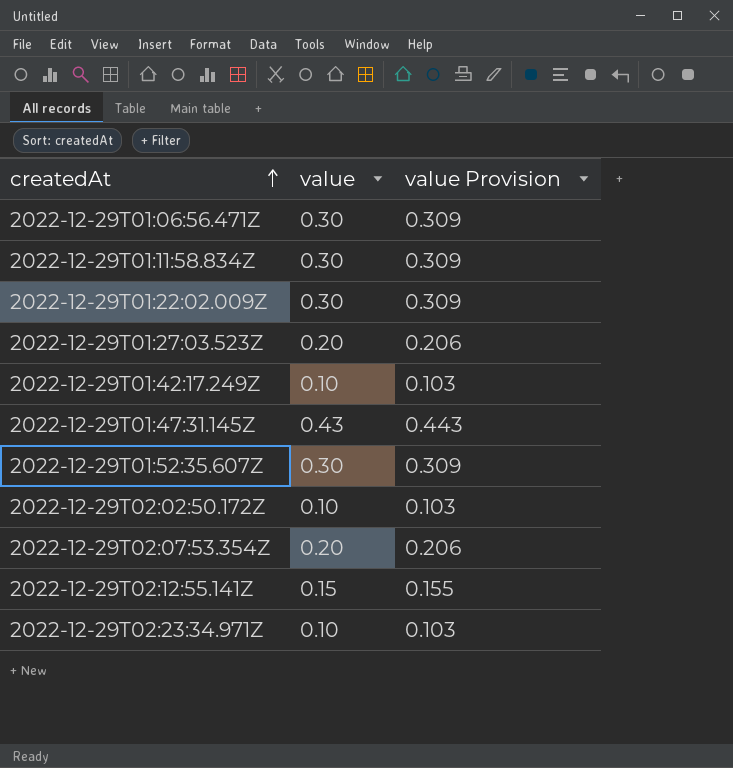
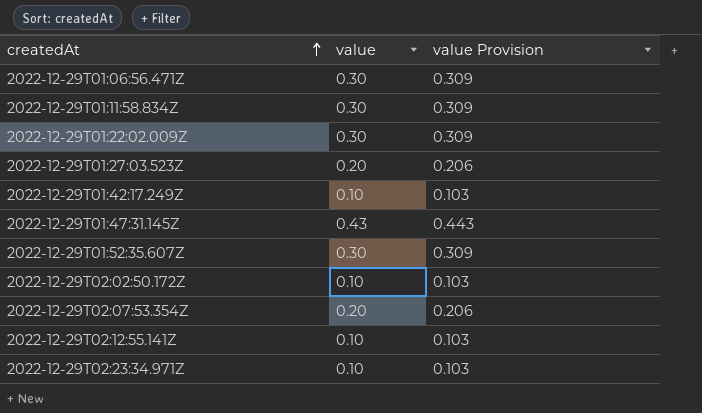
2022-12-29T02:12:55.141Z | value: 0.15 -> 0.10
2022-12-29T02:12:55.141Z | value Provision: 0.155 -> 0.103

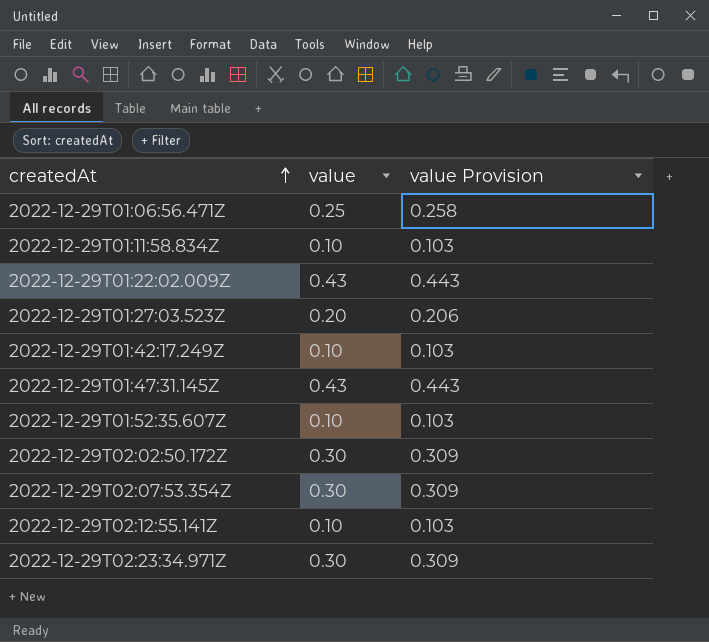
2022-12-29T01:06:56.471Z | value: 0.30 -> 0.25
2022-12-29T01:06:56.471Z | value Provision: 0.309 -> 0.258
2022-12-29T01:11:58.834Z | value: 0.30 -> 0.10
2022-12-29T01:11:58.834Z | value Provision: 0.309 -> 0.103
2022-12-29T01:22:02.009Z | value: 0.30 -> 0.43
2022-12-29T01:22:02.009Z | value Provision: 0.309 -> 0.443
2022-12-29T01:52:35.607Z | value: 0.30 -> 0.10
2022-12-29T01:52:35.607Z | value Provision: 0.309 -> 0.103
2022-12-29T02:02:50.172Z | value: 0.10 -> 0.30
2022-12-29T02:02:50.172Z | value Provision: 0.103 -> 0.309
2022-12-29T02:07:53.354Z | value: 0.20 -> 0.30
2022-12-29T02:07:53.354Z | value Provision: 0.206 -> 0.309
2022-12-29T02:23:34.971Z | value: 0.10 -> 0.30
2022-12-29T02:23:34.971Z | value Provision: 0.103 -> 0.309

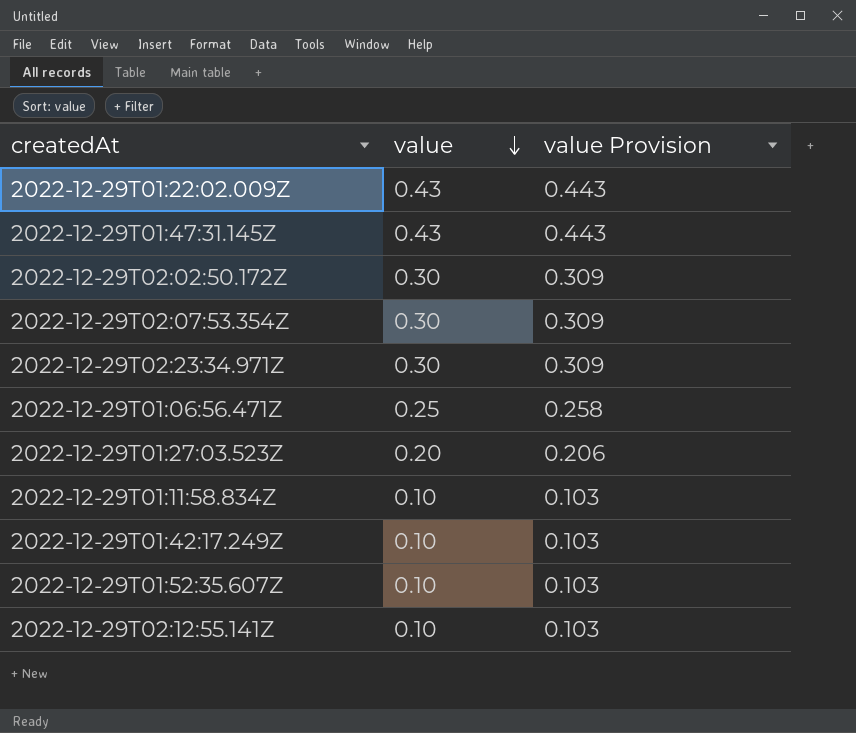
row order: createdAt ascending -> value descending

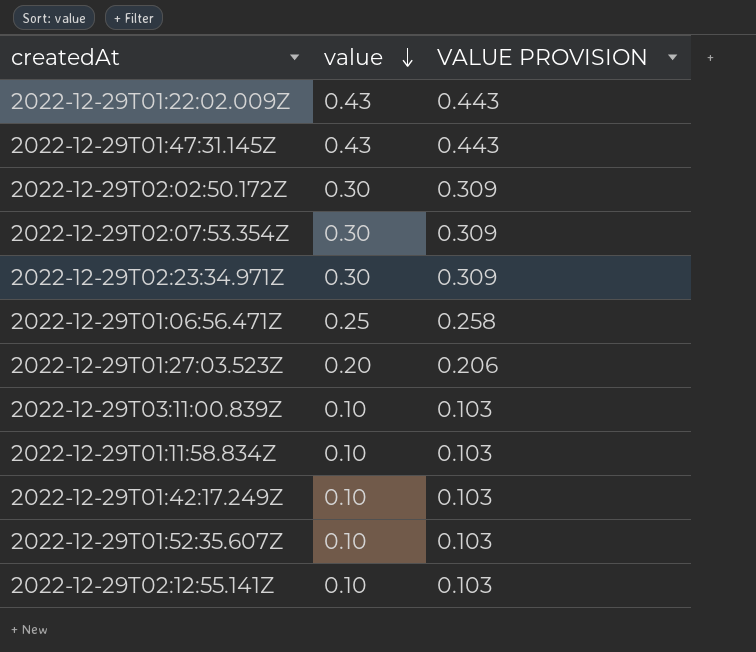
column name: value Provision -> VALUE PROVISION
row 2022-12-29T03:11:00.839Z: none -> 0.10 | 0.103

